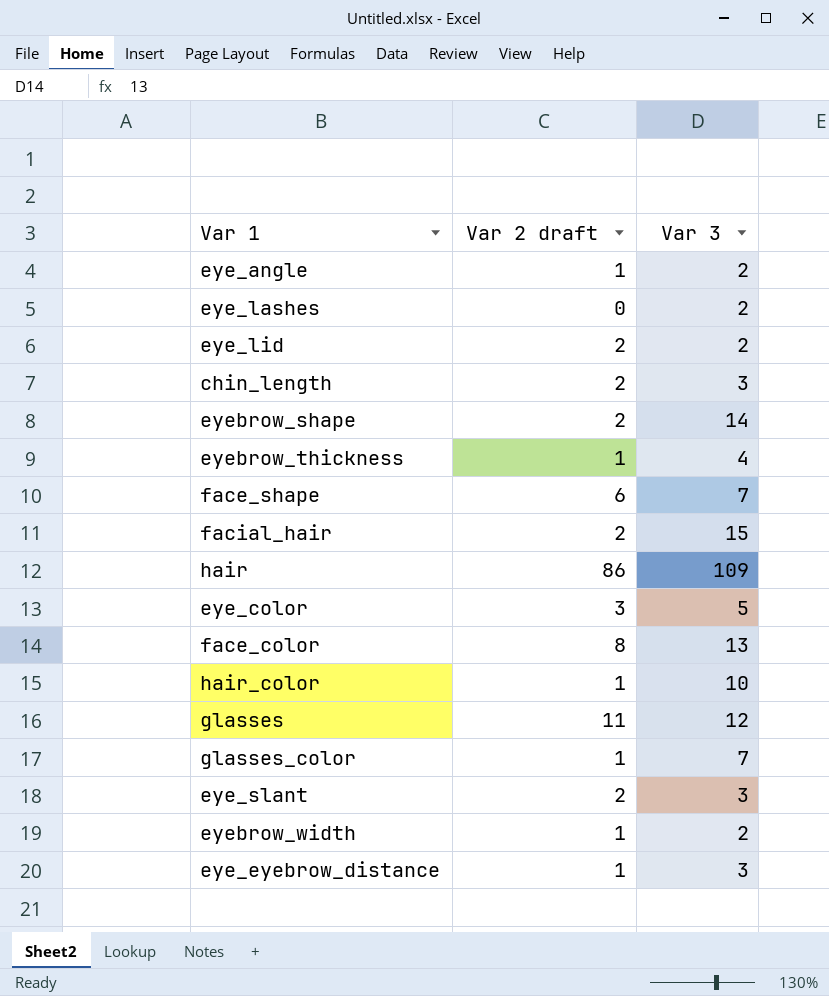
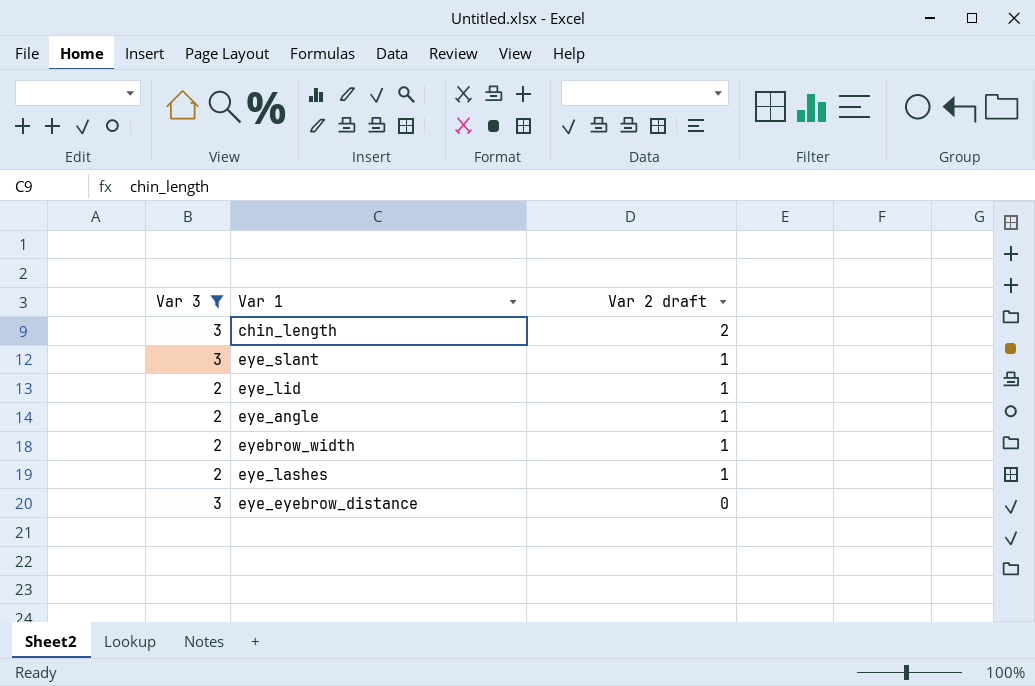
filter: none -> Var 3 <= 3
row order: none -> Var 2 draft descending
column Var 3 | position: 3 -> 1
eye_slant | Var 2 draft: 2 -> 1
eye_lid | Var 2 draft: 2 -> 1
eye_lashes | Var 2 draft: 0 -> 1
eye_eyebrow_distance | Var 2 draft: 1 -> 0

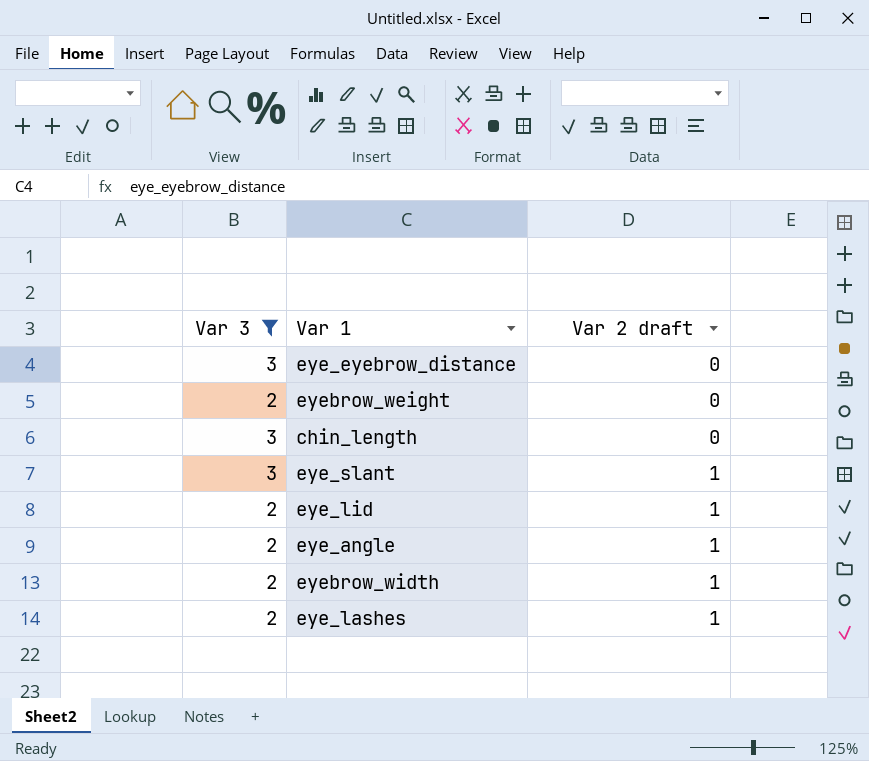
row order: Var 2 draft descending -> Var 2 draft ascending
row eyebrow_weight: none -> 2 | 0
chin_length | Var 2 draft: 2 -> 0

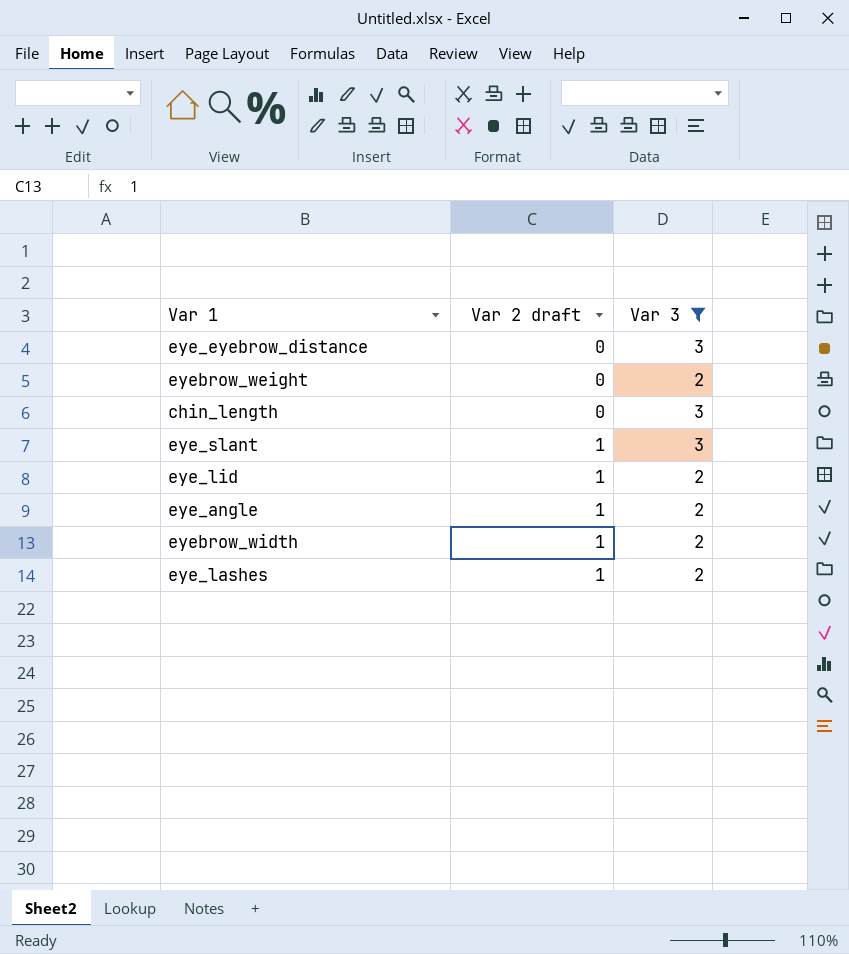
column Var 3 | position: 1 -> 3

